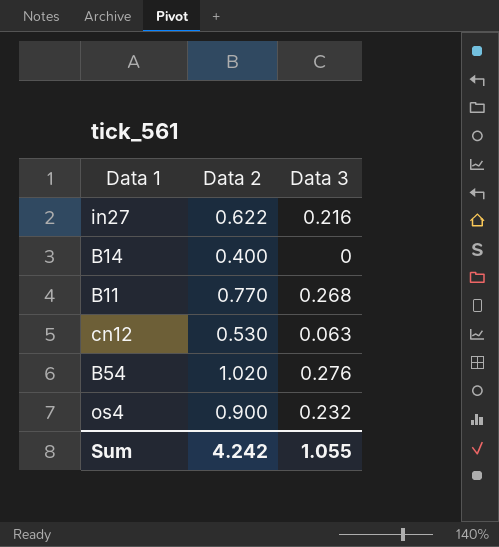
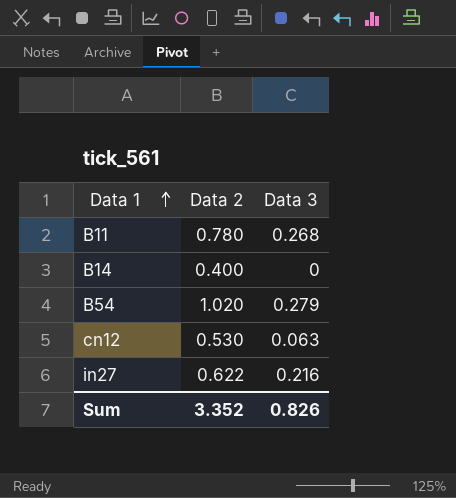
row order: none -> Data 1 ascending
row os4: 0.900 | 0.232 -> none
B11 | Data 2: 0.770 -> 0.780
B54 | Data 3: 0.276 -> 0.279
Sum | Data 2: 4.242 -> 3.352
Sum | Data 3: 1.055 -> 0.826

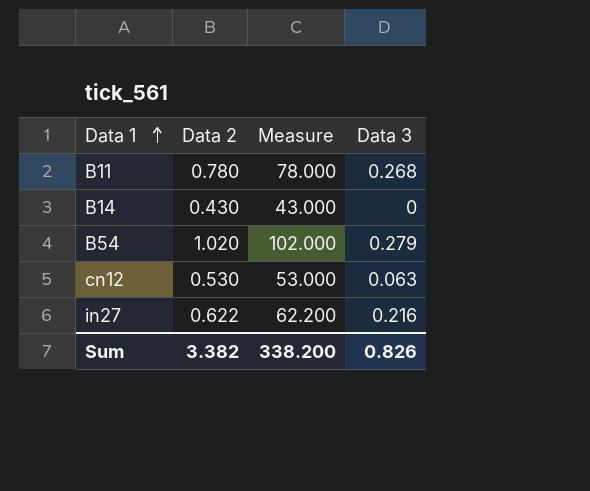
column Measure | formula: none -> [Data 2] * 100
B14 | Data 2: 0.400 -> 0.430
Sum | Data 2: 3.352 -> 3.382

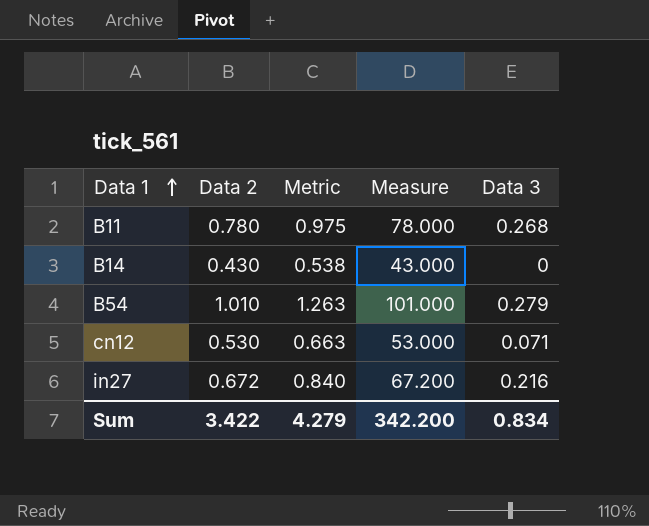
column Metric | formula: none -> [Data 2] * 1.25
B54 | Data 2: 1.020 -> 1.010
B54 | Measure: 102.000 -> 101.000
cn12 | Data 3: 0.063 -> 0.071
in27 | Data 2: 0.622 -> 0.672
in27 | Measure: 62.200 -> 67.200
Sum | Data 2: 3.382 -> 3.422
Sum | Measure: 338.200 -> 342.200
Sum | Data 3: 0.826 -> 0.834

